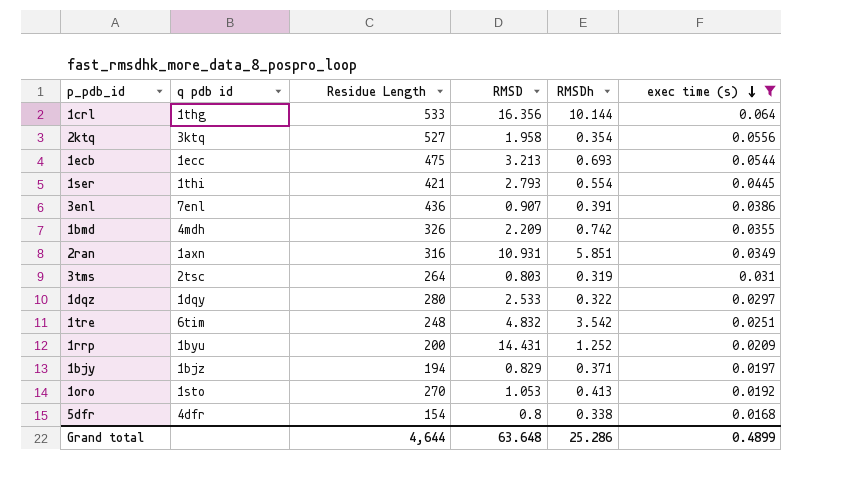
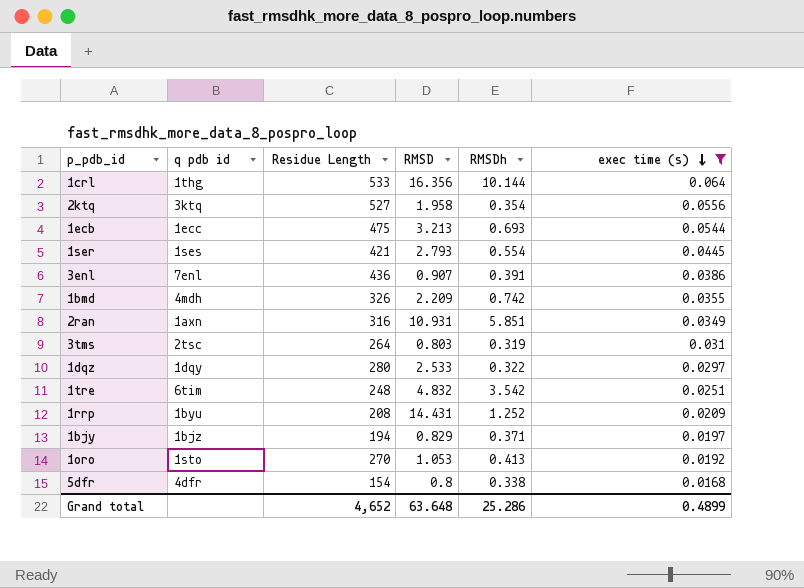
1ser | q pdb id: 1thi -> 1ses
1rrp | Residue Length: 200 -> 208
Grand total | Residue Length: 4,644 -> 4,652

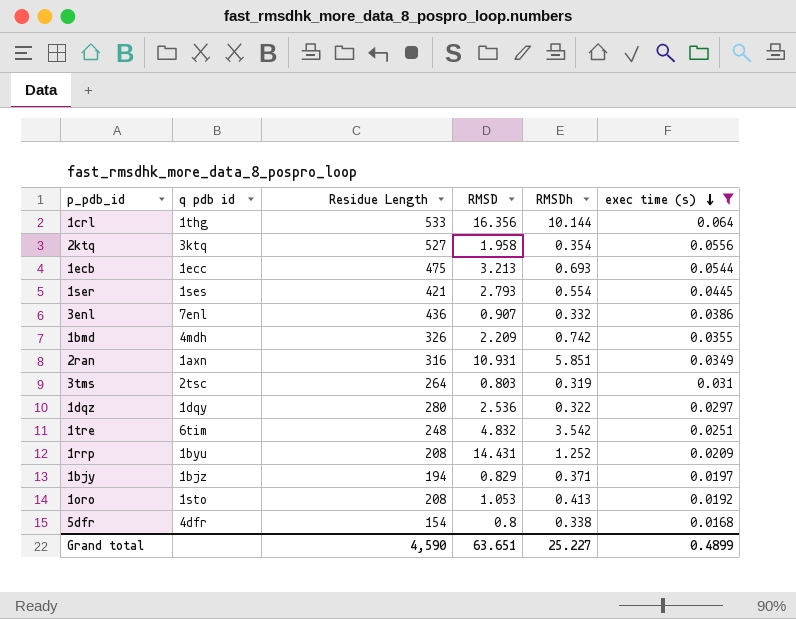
3enl | RMSDh: 0.391 -> 0.332
1dqz | RMSD: 2.533 -> 2.536
1oro | Residue Length: 270 -> 208
Grand total | Residue Length: 4,652 -> 4,590
Grand total | RMSD: 63.648 -> 63.651
Grand total | RMSDh: 25.286 -> 25.227

